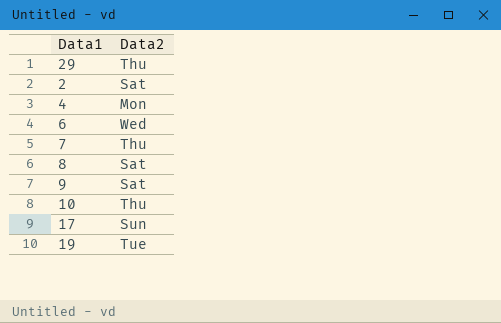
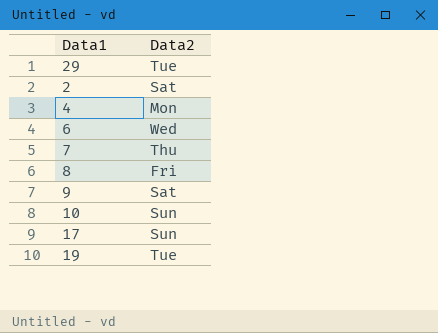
29 | Data2: Thu -> Tue
8 | Data2: Sat -> Fri
10 | Data2: Thu -> Sun

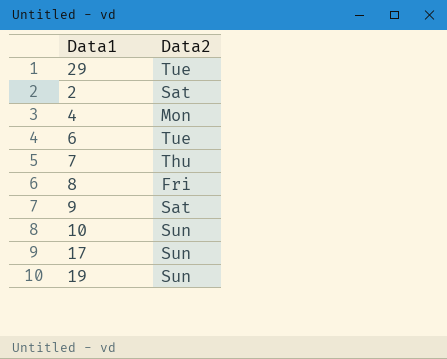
6 | Data2: Wed -> Tue
19 | Data2: Tue -> Sun

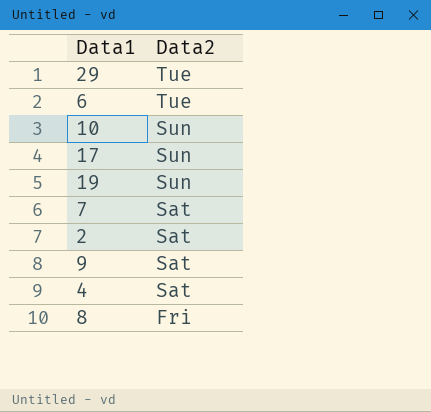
row order: none -> Data2 descending
7 | Data2: Thu -> Sat
4 | Data2: Mon -> Sat

